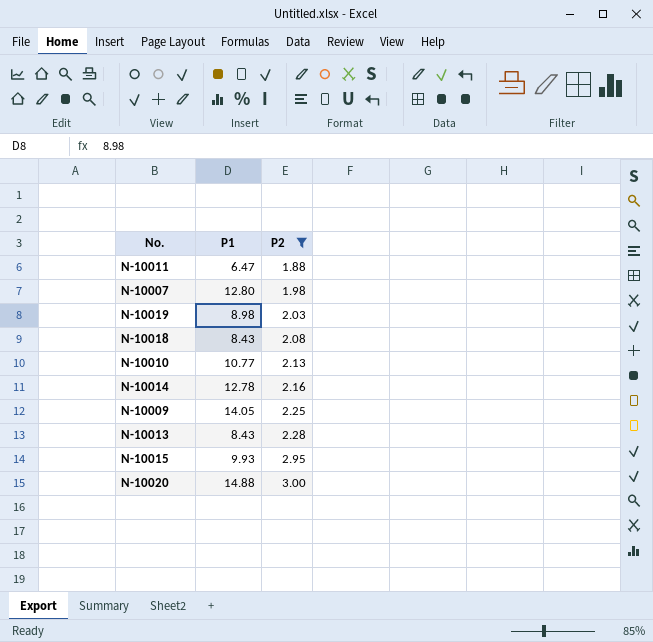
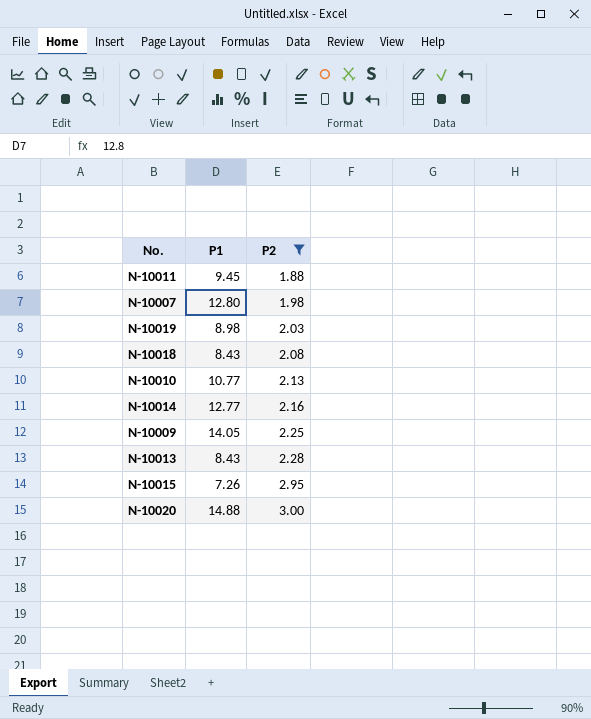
N-10011 | P1: 6.47 -> 9.45
N-10014 | P1: 12.78 -> 12.77
N-10015 | P1: 9.93 -> 7.26

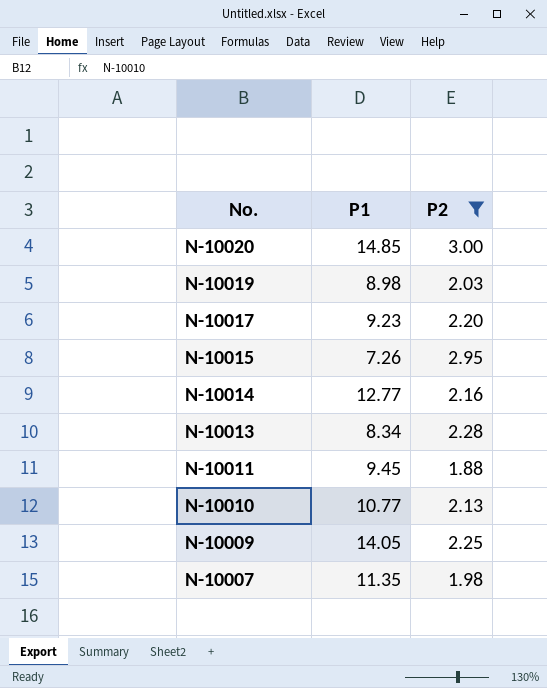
row order: P2 ascending -> No. descending
row N-10018: 8.43 | 2.08 -> none
N-10020 | P1: 14.88 -> 14.85
row N-10017: none -> 9.23 | 2.20
N-10013 | P1: 8.43 -> 8.34
N-10007 | P1: 12.80 -> 11.35

